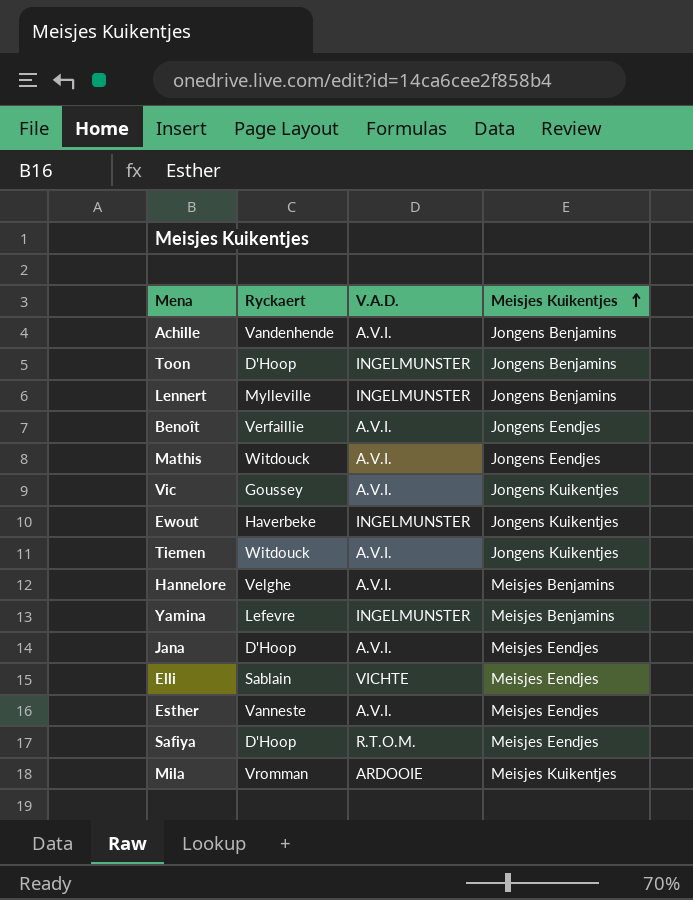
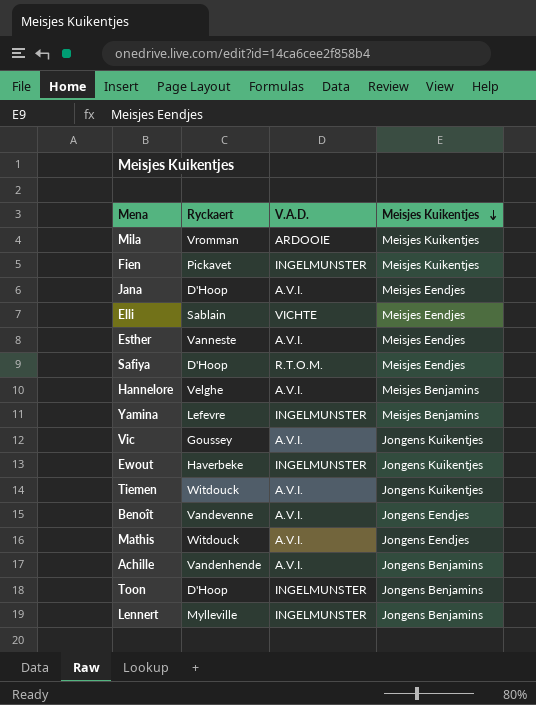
row order: Meisjes Kuikentjes ascending -> Meisjes Kuikentjes descending
row Fien: none -> Pickavet | INGELMUNSTER | Meisjes Kuikentjes
Benoît | Ryckaert: Verfaillie -> Vandevenne

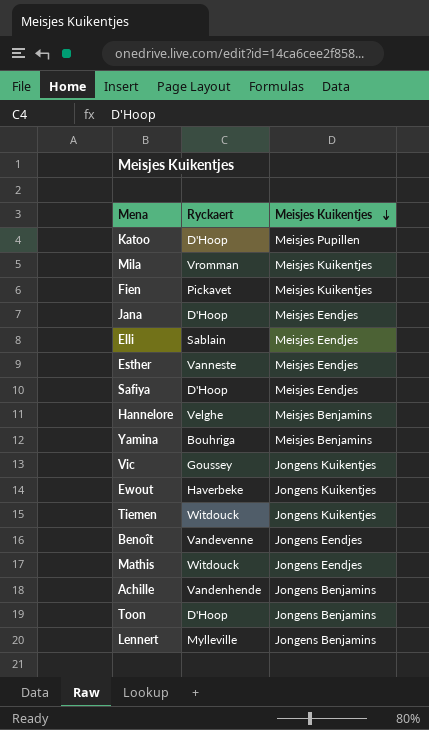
column V.A.D. | position: 3 -> none
row Katoo: none -> D'Hoop | Meisjes Pupillen
Yamina | Ryckaert: Lefevre -> Bouhriga

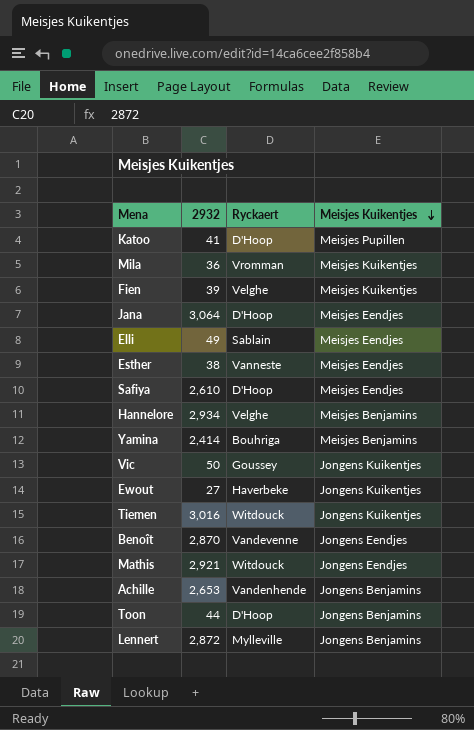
column 2932 | position: none -> 2
Fien | Ryckaert: Pickavet -> Velghe

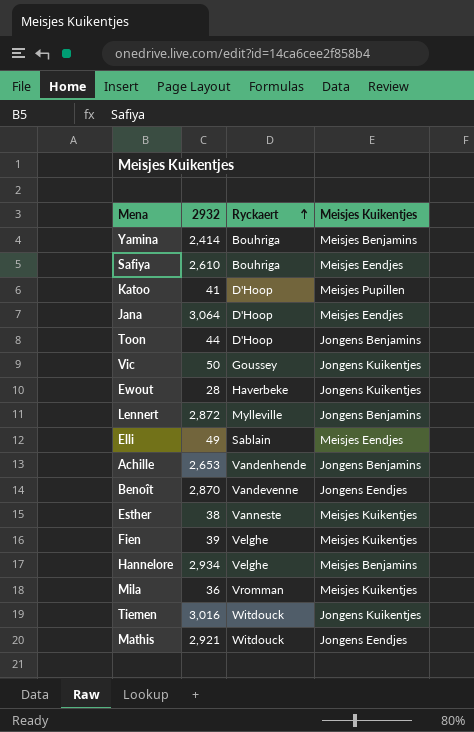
row order: Meisjes Kuikentjes descending -> Ryckaert ascending
Safiya | Ryckaert: D'Hoop -> Bouhriga
Ewout | 2932: 27 -> 28
Esther | Meisjes Kuikentjes: Meisjes Eendjes -> Meisjes Kuikentjes

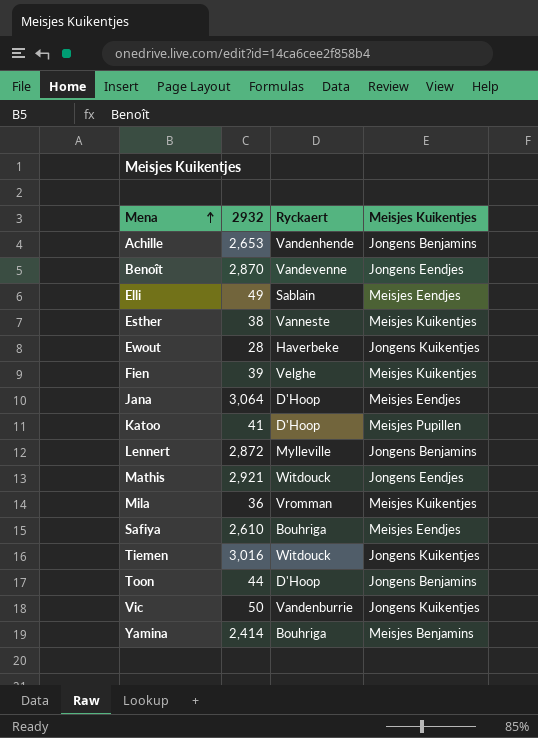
row order: Ryckaert ascending -> Mena ascending
row Hannelore: 2,934 | Velghe | Meisjes Benjamins -> none
Vic | Ryckaert: Goussey -> Vandenburrie

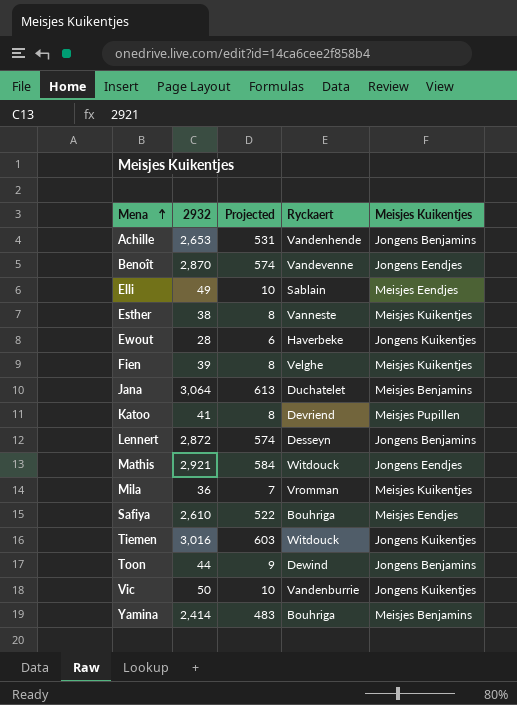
column Projected | formula: none -> [2932] * 0.2
Jana | Ryckaert: D'Hoop -> Duchatelet
Jana | Meisjes Kuikentjes: Meisjes Eendjes -> Meisjes Benjamins
Katoo | Ryckaert: D'Hoop -> Devriend
Lennert | Ryckaert: Mylleville -> Desseyn
Toon | Ryckaert: D'Hoop -> Dewind

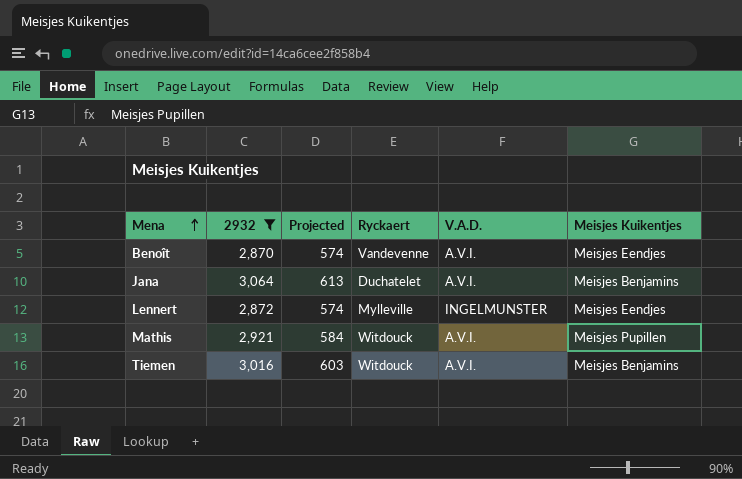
filter: none -> 2932 >= 2,870
column V.A.D. | position: none -> 5
Benoît | Meisjes Kuikentjes: Jongens Eendjes -> Meisjes Eendjes
Lennert | Ryckaert: Desseyn -> Mylleville
Lennert | Meisjes Kuikentjes: Jongens Benjamins -> Meisjes Eendjes
Mathis | Meisjes Kuikentjes: Jongens Eendjes -> Meisjes Pupillen
Tiemen | Meisjes Kuikentjes: Jongens Kuikentjes -> Meisjes Benjamins

